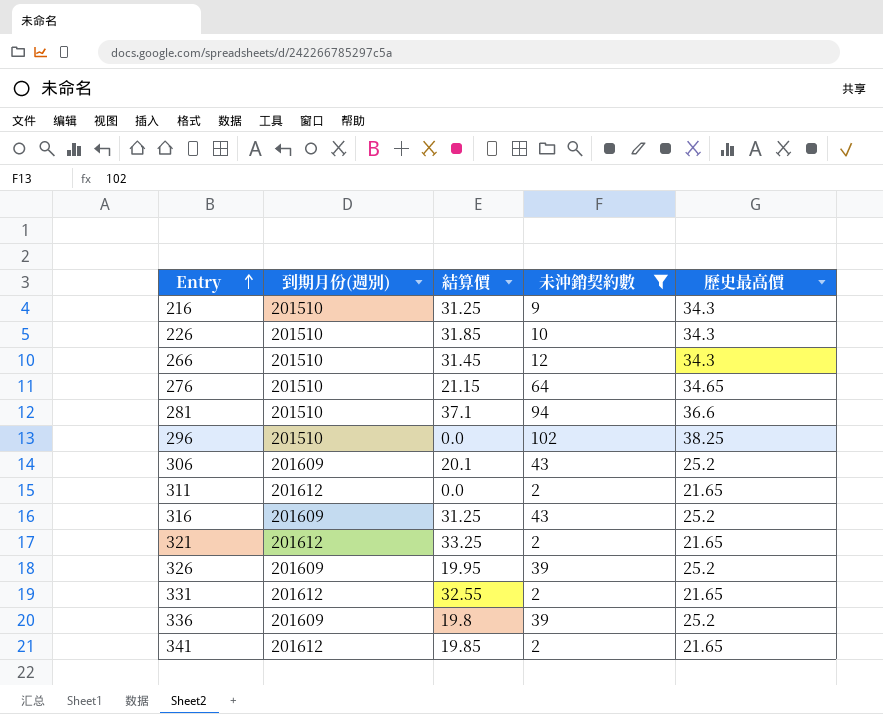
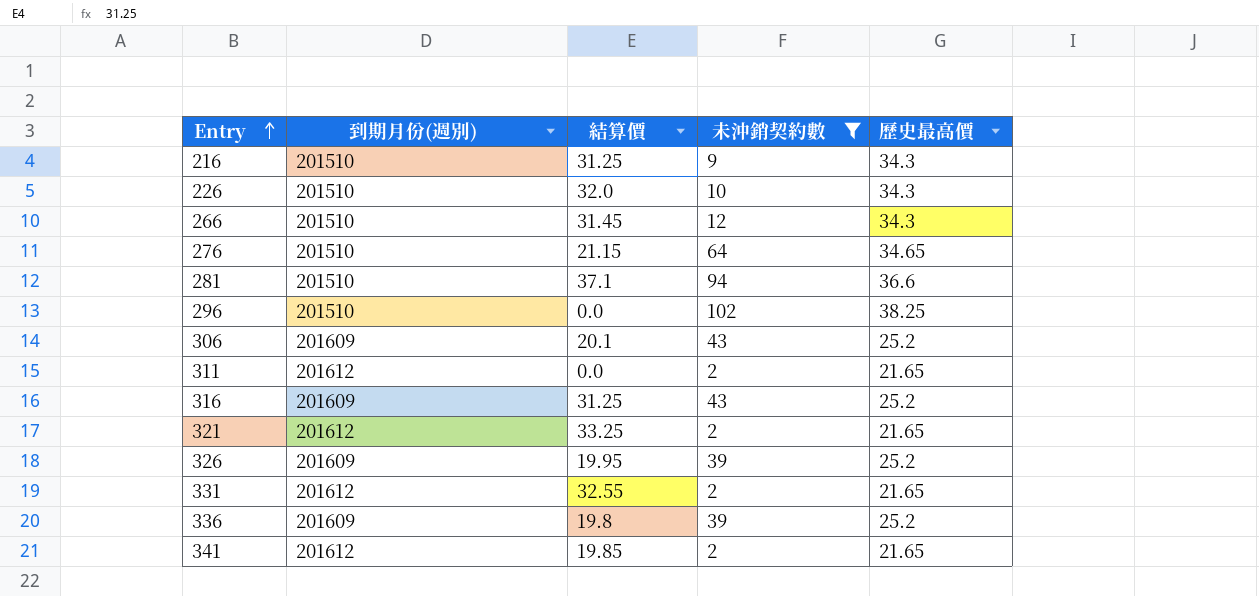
226 | 結算價: 31.85 -> 32.0

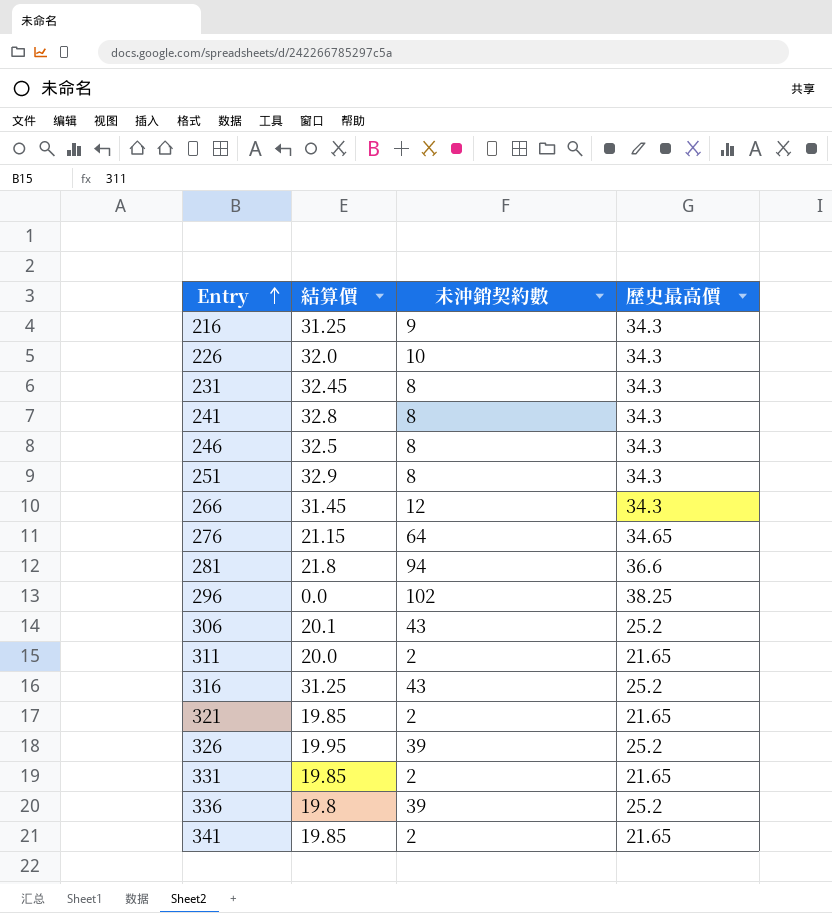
filter: 未沖銷契約數 != 8 -> none
column 到期月份(週別) | position: 2 -> none
281 | 結算價: 37.1 -> 21.8
311 | 結算價: 0.0 -> 20.0
321 | 結算價: 33.25 -> 19.85
331 | 結算價: 32.55 -> 19.85

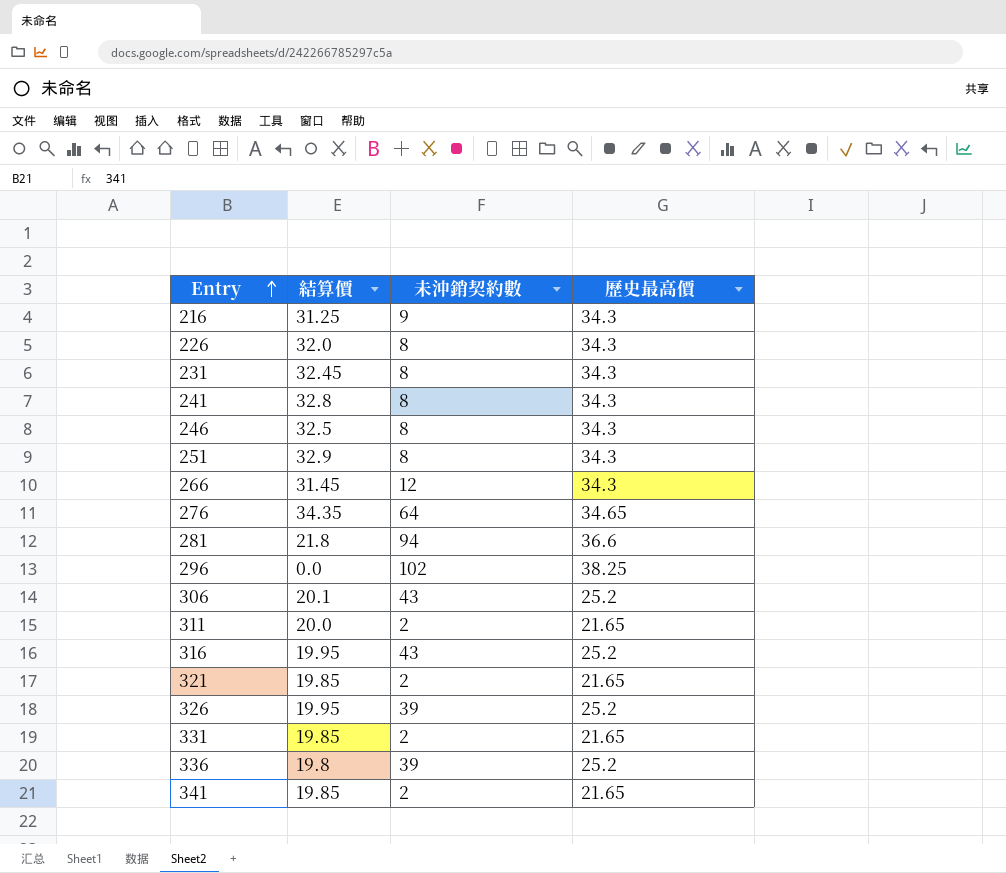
226 | 未沖銷契約數: 10 -> 8
276 | 結算價: 21.15 -> 34.35
316 | 結算價: 31.25 -> 19.95

